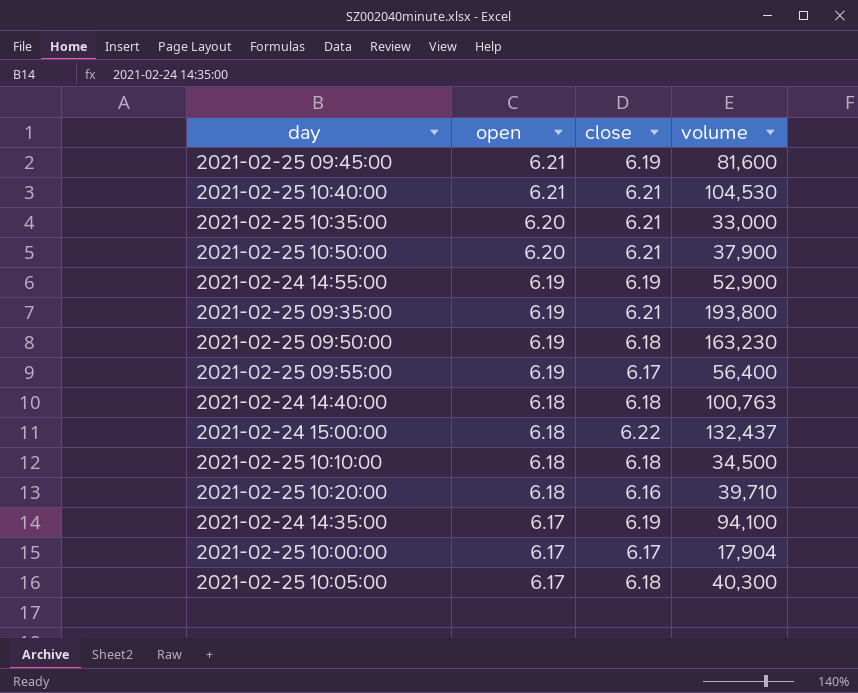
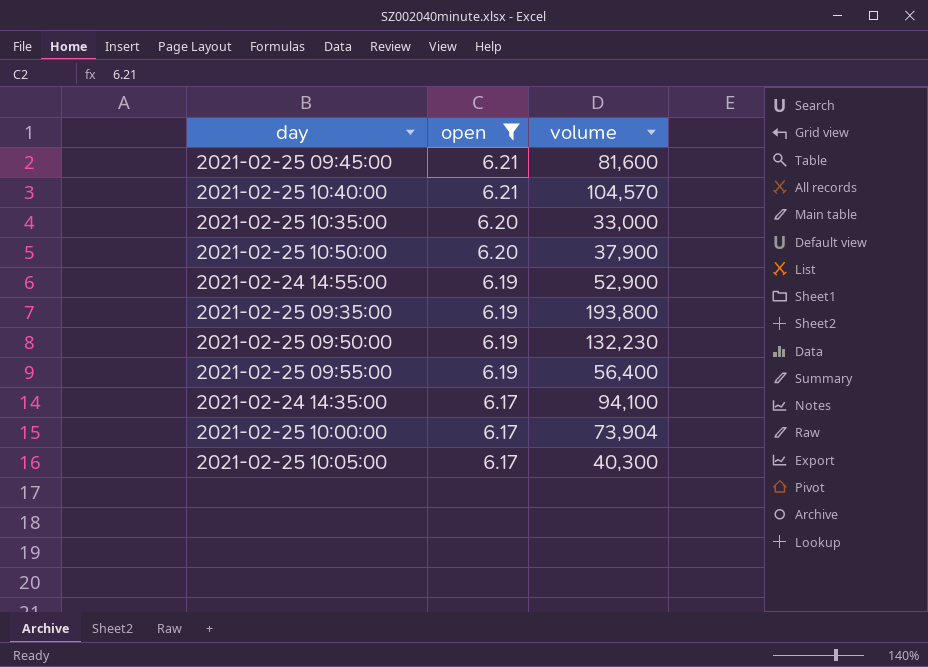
filter: none -> open != 6.18
column close | position: 3 -> none
2021-02-25 10:40:00 | volume: 104,530 -> 104,570
2021-02-25 09:50:00 | volume: 163,230 -> 132,230
2021-02-25 10:00:00 | volume: 17,904 -> 73,904

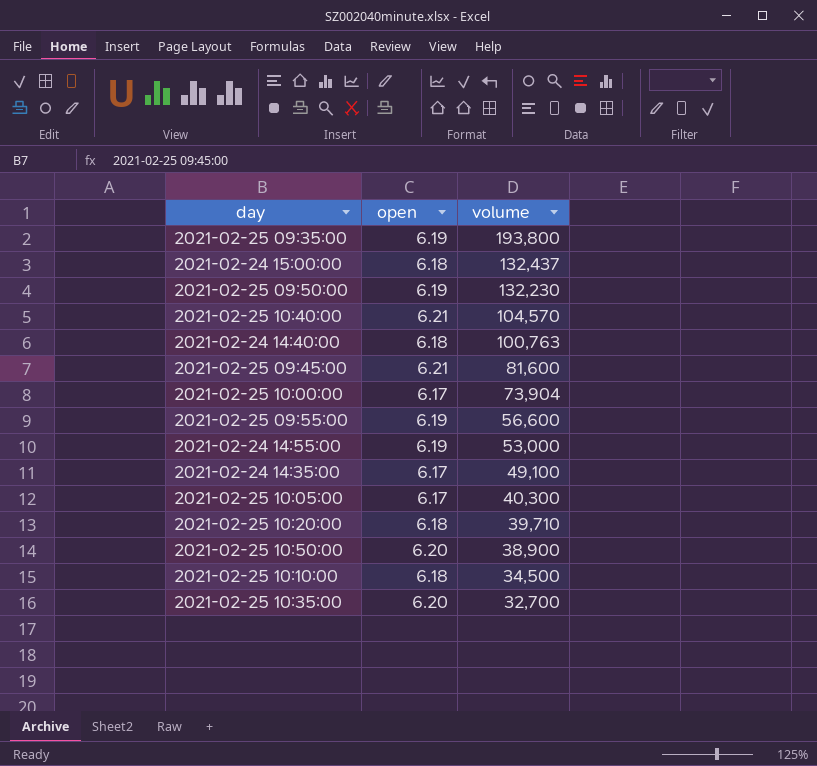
filter: open != 6.18 -> none
row order: open descending -> volume descending
2021-02-25 09:55:00 | volume: 56,400 -> 56,600
2021-02-24 14:55:00 | volume: 52,900 -> 53,000
2021-02-24 14:35:00 | volume: 94,100 -> 49,100
2021-02-25 10:50:00 | volume: 37,900 -> 38,900
2021-02-25 10:35:00 | volume: 33,000 -> 32,700

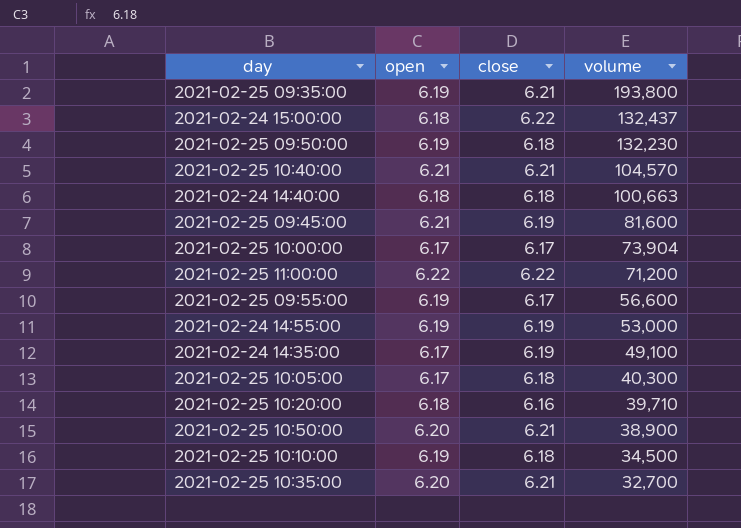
column close | position: none -> 3
2021-02-24 14:40:00 | volume: 100,763 -> 100,663
row 2021-02-25 11:00:00: none -> 6.22 | 6.22 | 71,200
2021-02-25 10:10:00 | open: 6.18 -> 6.19

